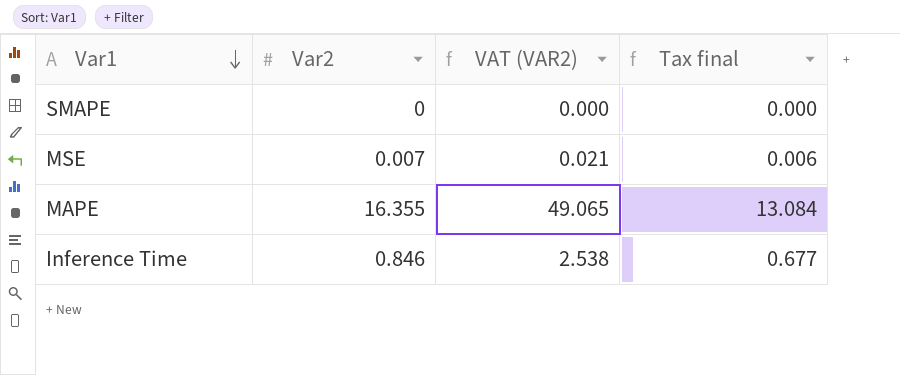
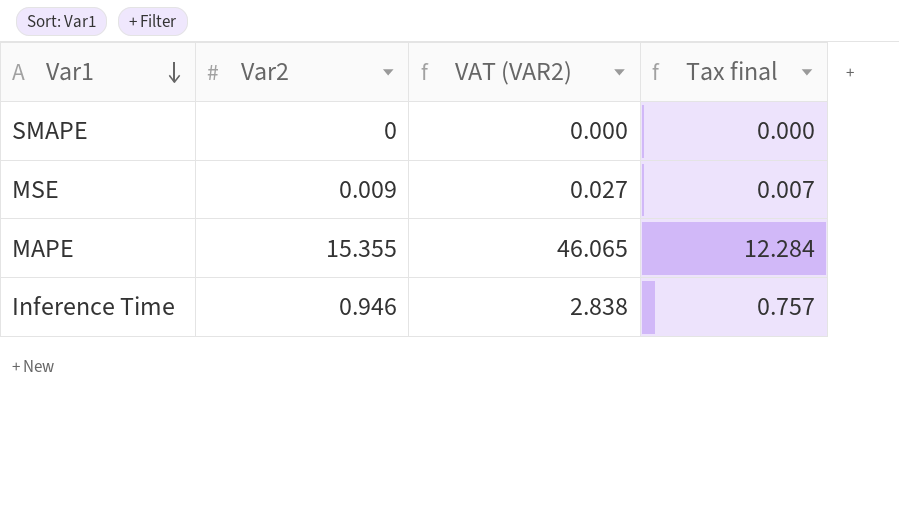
MSE | Var2: 0.007 -> 0.009
MSE | VAT (VAR2): 0.021 -> 0.027
MSE | Tax final: 0.006 -> 0.007
MAPE | Var2: 16.355 -> 15.355
MAPE | VAT (VAR2): 49.065 -> 46.065
MAPE | Tax final: 13.084 -> 12.284
Inference Time | Var2: 0.846 -> 0.946
Inference Time | VAT (VAR2): 2.538 -> 2.838
Inference Time | Tax final: 0.677 -> 0.757

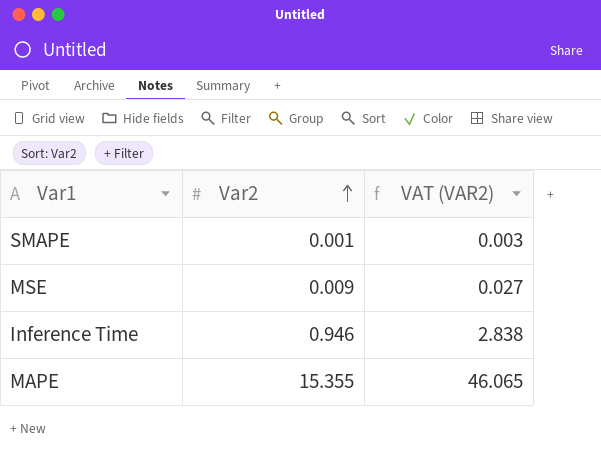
row order: Var1 descending -> Var2 ascending
column Tax final | formula: [Var2] * 0.8 -> none
SMAPE | Var2: 0 -> 0.001
SMAPE | VAT (VAR2): 0.000 -> 0.003

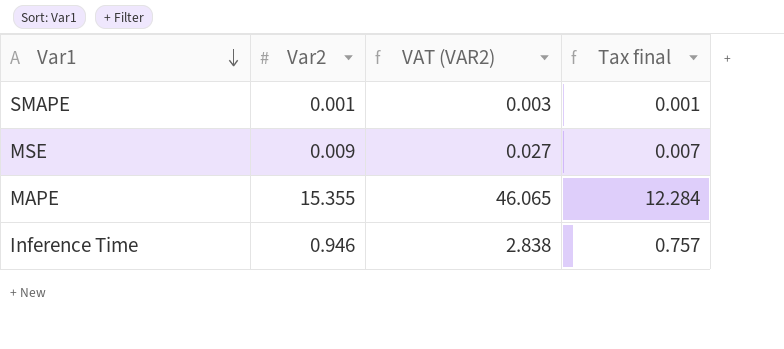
row order: Var2 ascending -> Var1 descending
column Tax final | formula: none -> [Var2] * 0.8

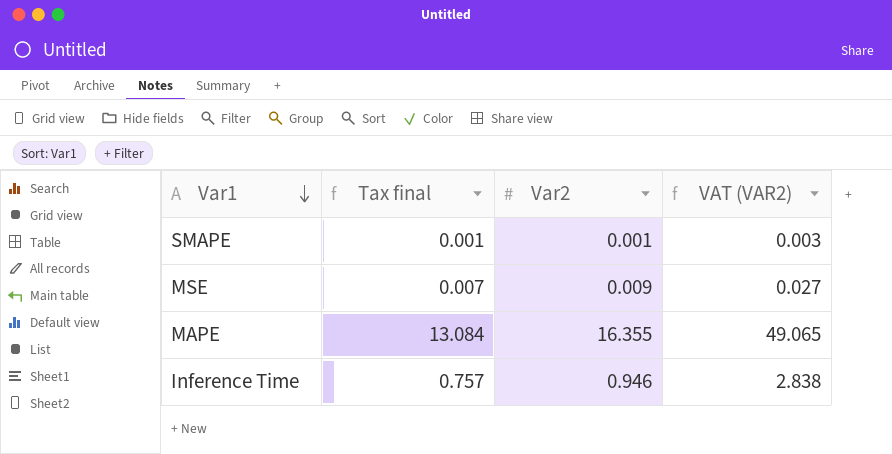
column Tax final | position: 4 -> 2
MAPE | Tax final: 12.284 -> 13.084
MAPE | Var2: 15.355 -> 16.355
MAPE | VAT (VAR2): 46.065 -> 49.065

